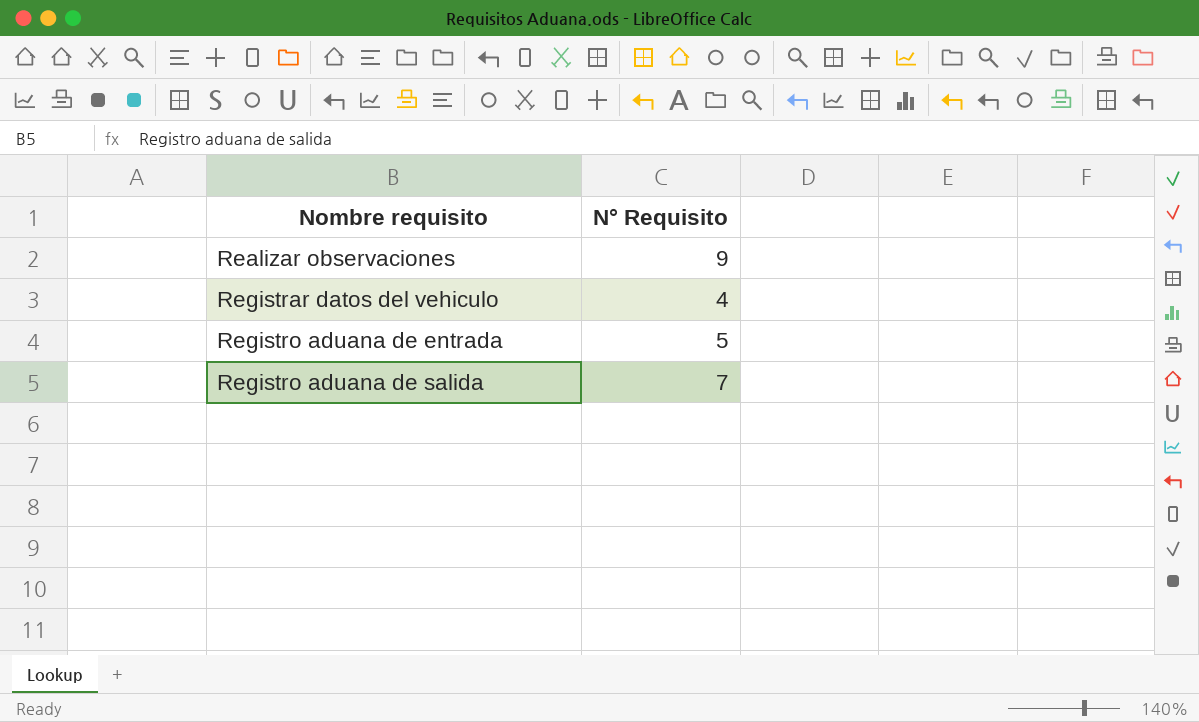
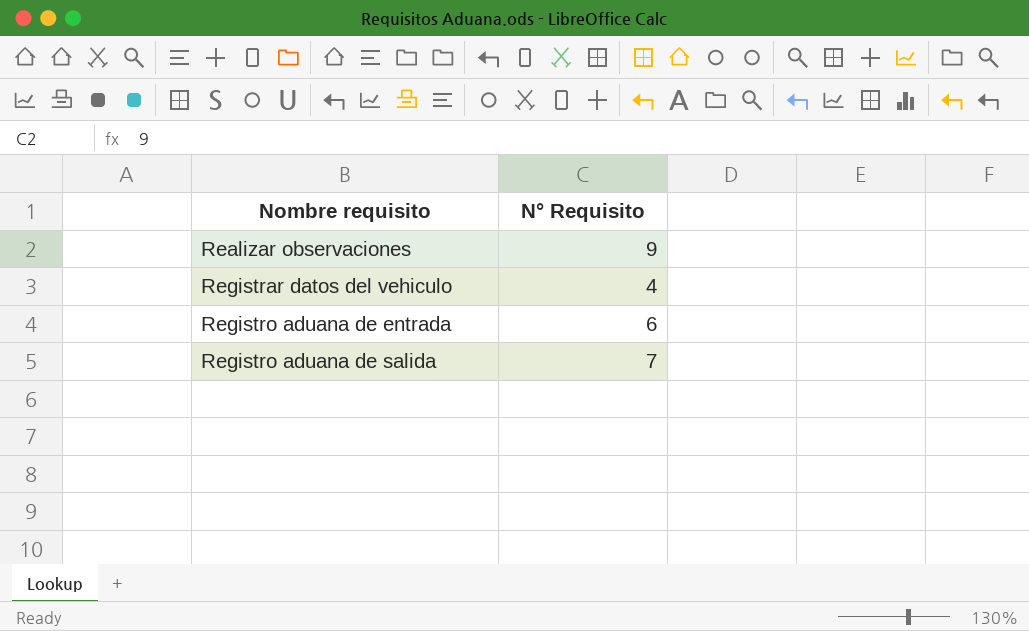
Registro aduana de entrada | N° Requisito: 5 -> 6

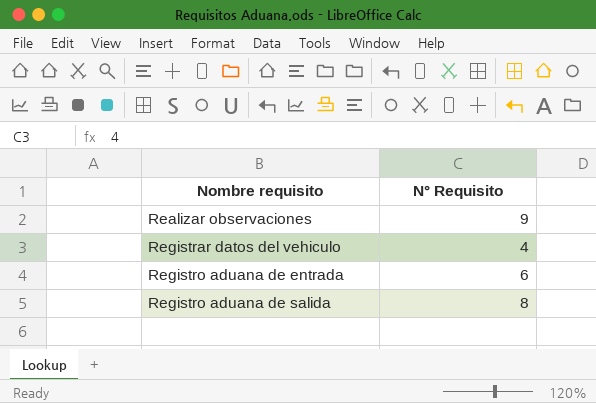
Registro aduana de salida | N° Requisito: 7 -> 8

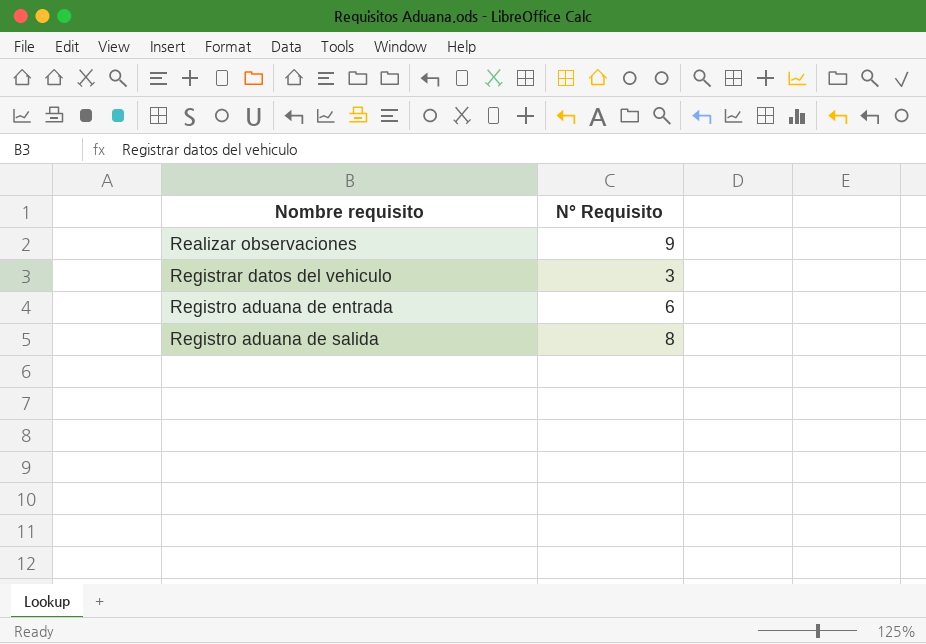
Registrar datos del vehiculo | N° Requisito: 4 -> 3

